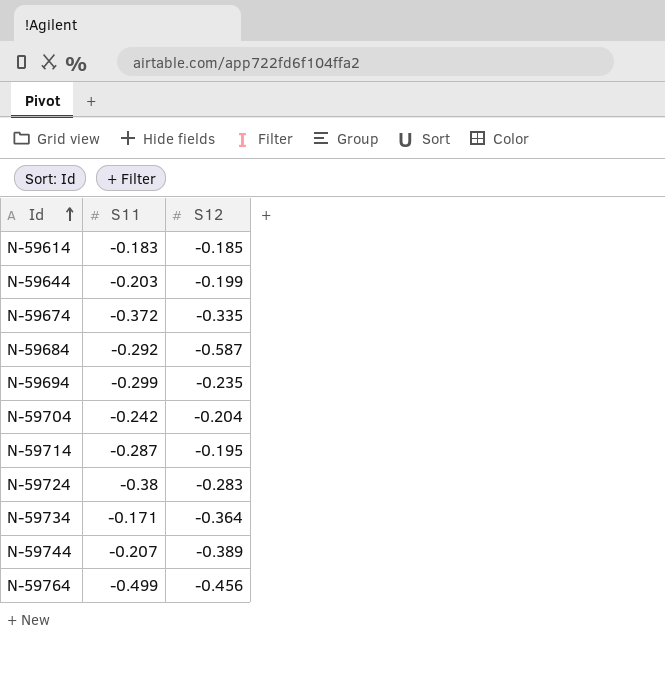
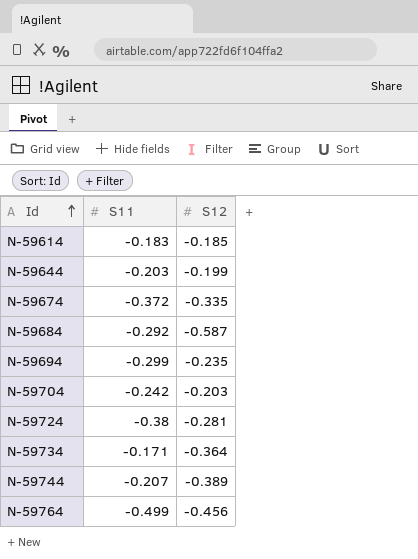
row N-59714: -0.287 | -0.195 -> none
N-59704 | S12: -0.204 -> -0.203
N-59724 | S12: -0.283 -> -0.281

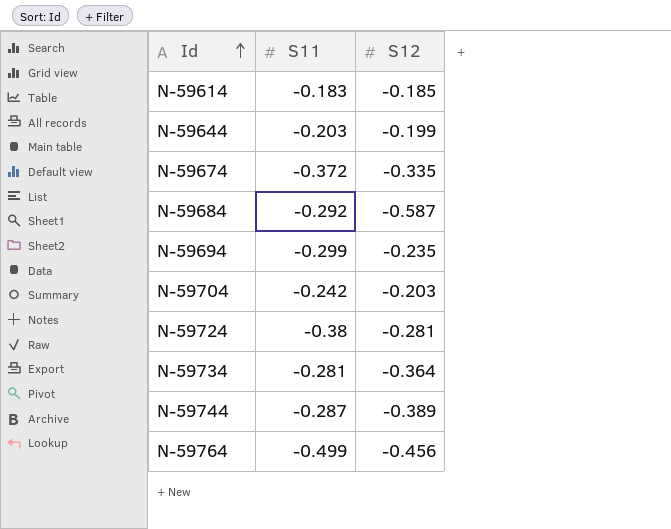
N-59734 | S11: -0.171 -> -0.281
N-59744 | S11: -0.207 -> -0.287

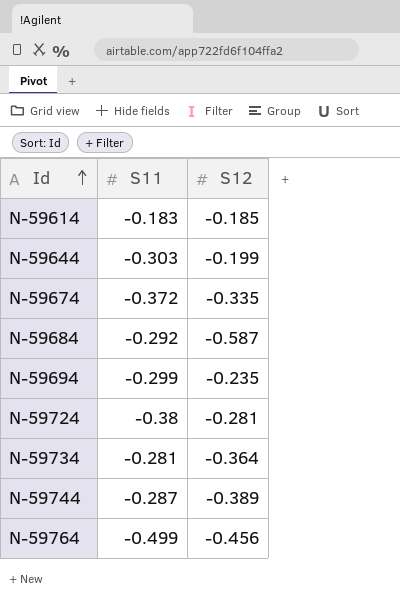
row N-59704: -0.242 | -0.203 -> none
N-59644 | S11: -0.203 -> -0.303

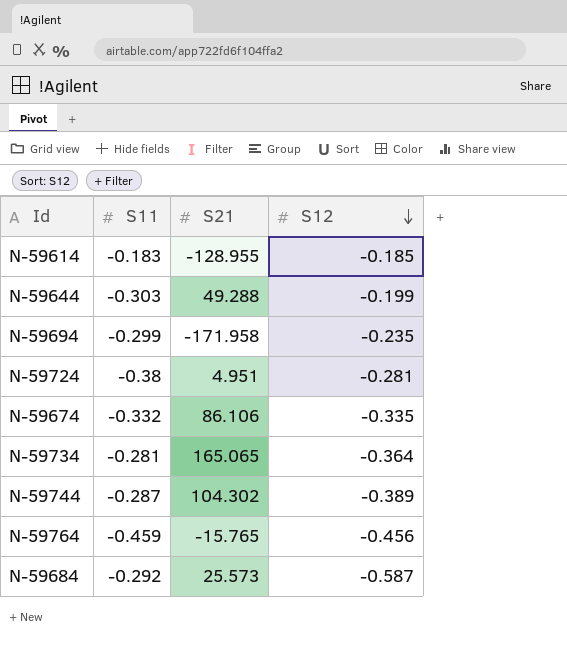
row order: Id ascending -> S12 descending
column S21 | position: none -> 3
N-59674 | S11: -0.372 -> -0.332
N-59764 | S11: -0.499 -> -0.459

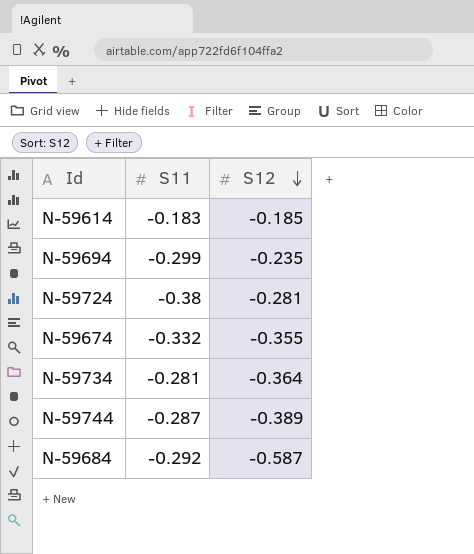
column S21 | position: 3 -> none
row N-59644: -0.303 | 49.288 | -0.199 -> none
row N-59764: -0.459 | -15.765 | -0.456 -> none
N-59674 | S12: -0.335 -> -0.355

